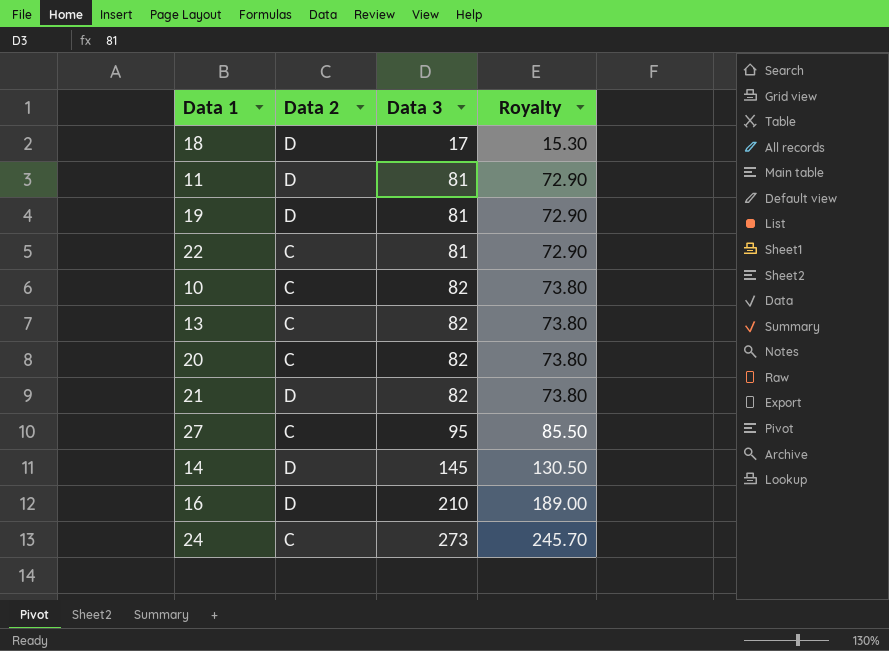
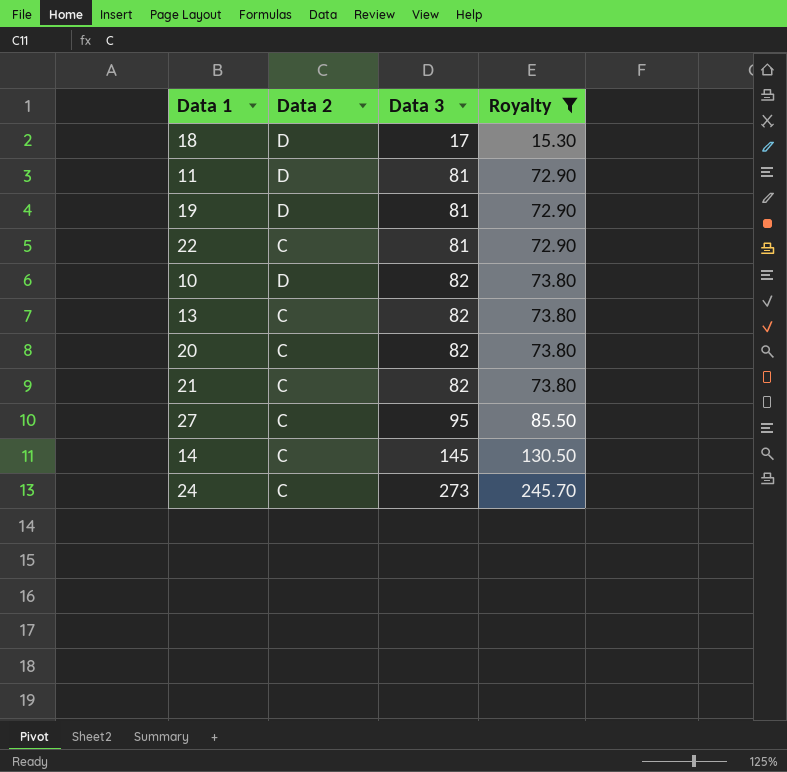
filter: none -> Royalty != 189.00
10 | Data 2: C -> D
21 | Data 2: D -> C
14 | Data 2: D -> C

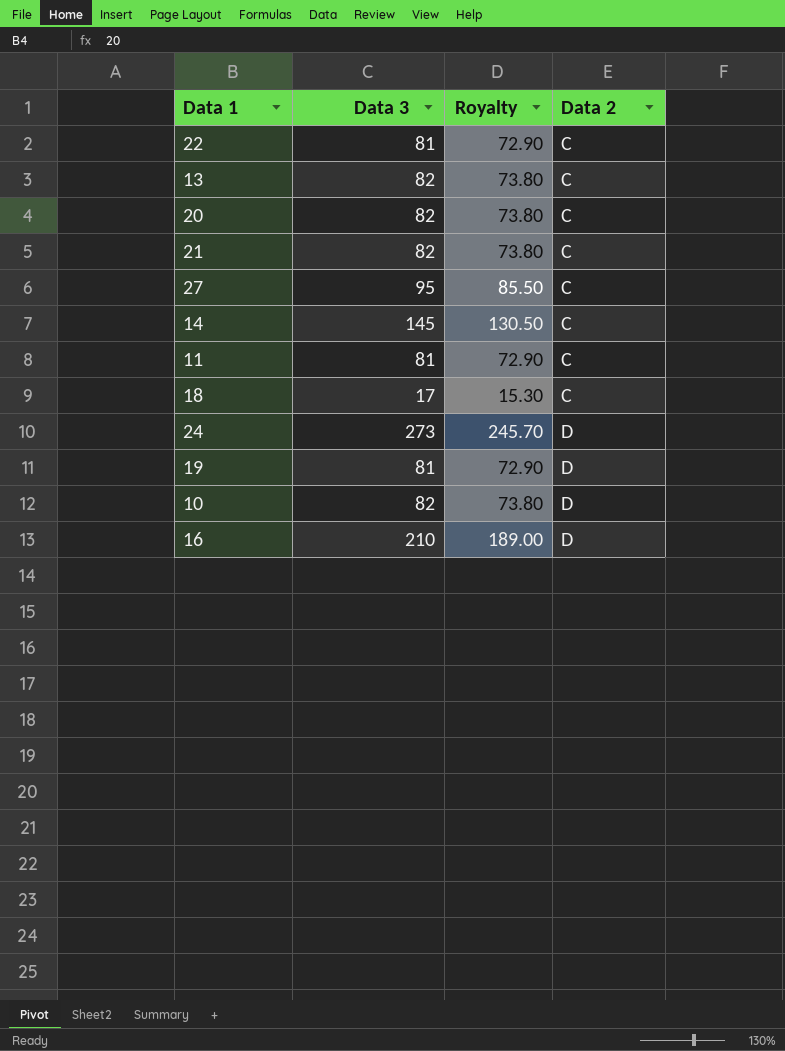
filter: Royalty != 189.00 -> none
row order: Data 3 ascending -> Data 2 ascending
column Data 2 | position: 2 -> 4
11 | Data 2: D -> C
18 | Data 2: D -> C
24 | Data 2: C -> D

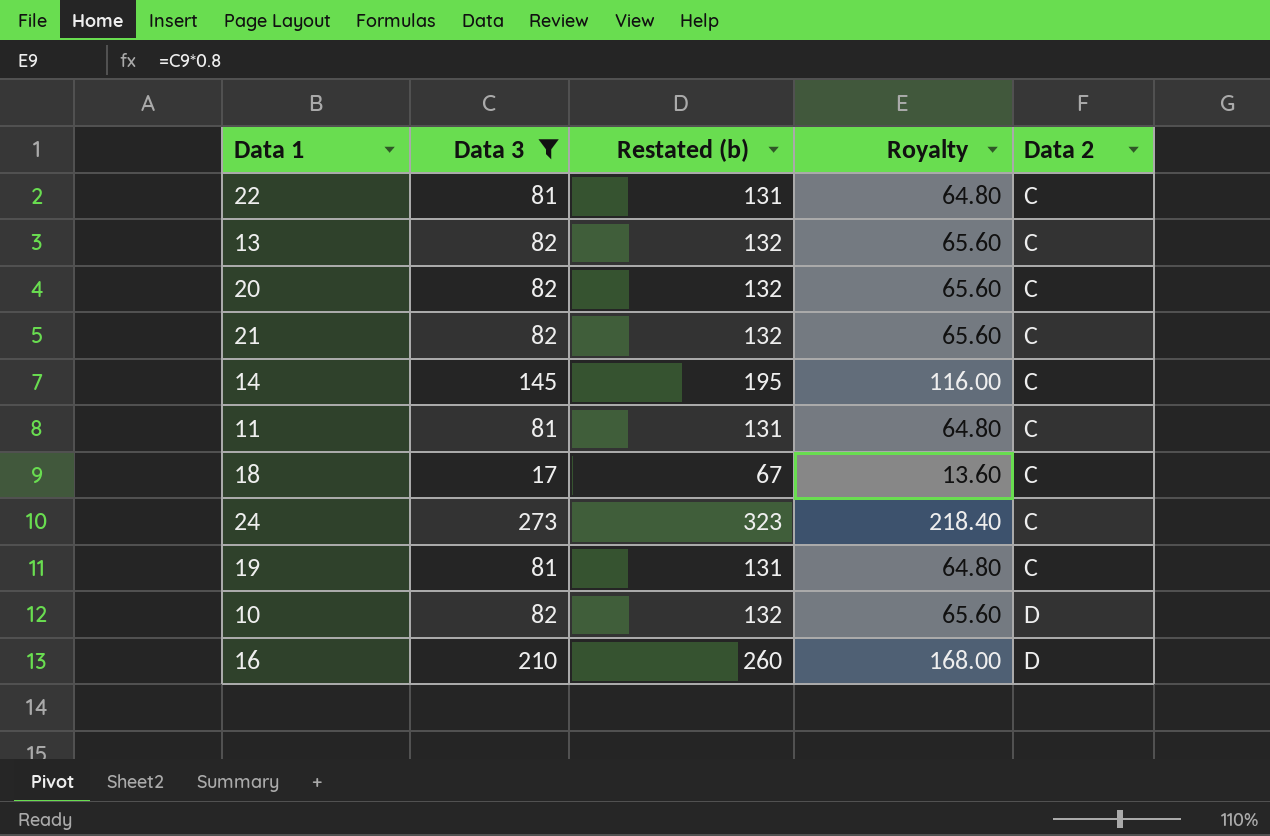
filter: none -> Data 3 != 95
column Restated (b) | formula: none -> [Data 3] + 50
column Royalty | formula: [Data 3] * 0.9 -> [Data 3] * 0.8
24 | Data 2: D -> C
19 | Data 2: D -> C

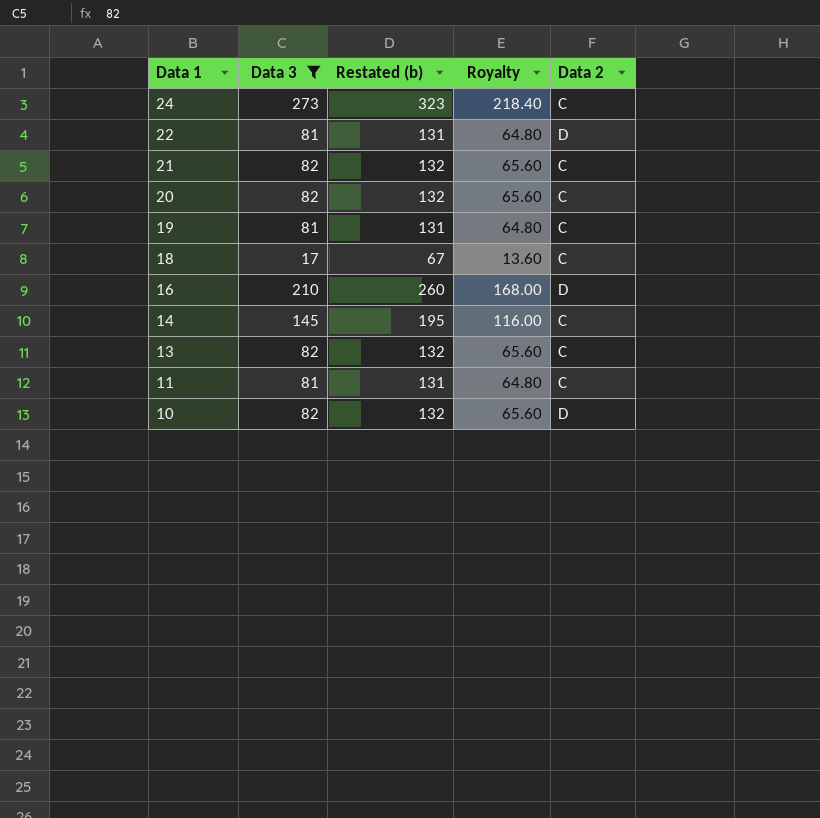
row order: Data 2 ascending -> Data 1 descending
22 | Data 2: C -> D

